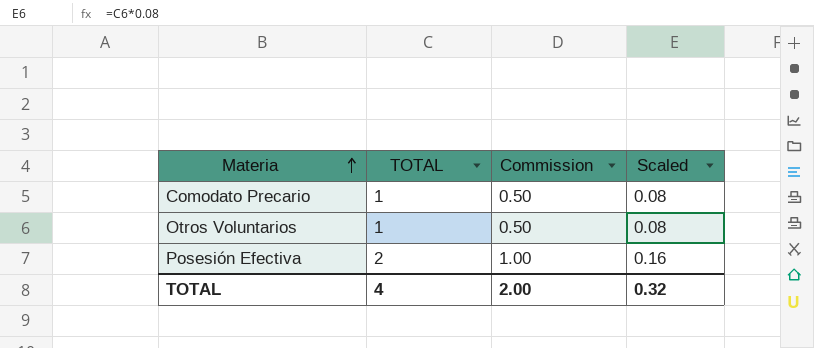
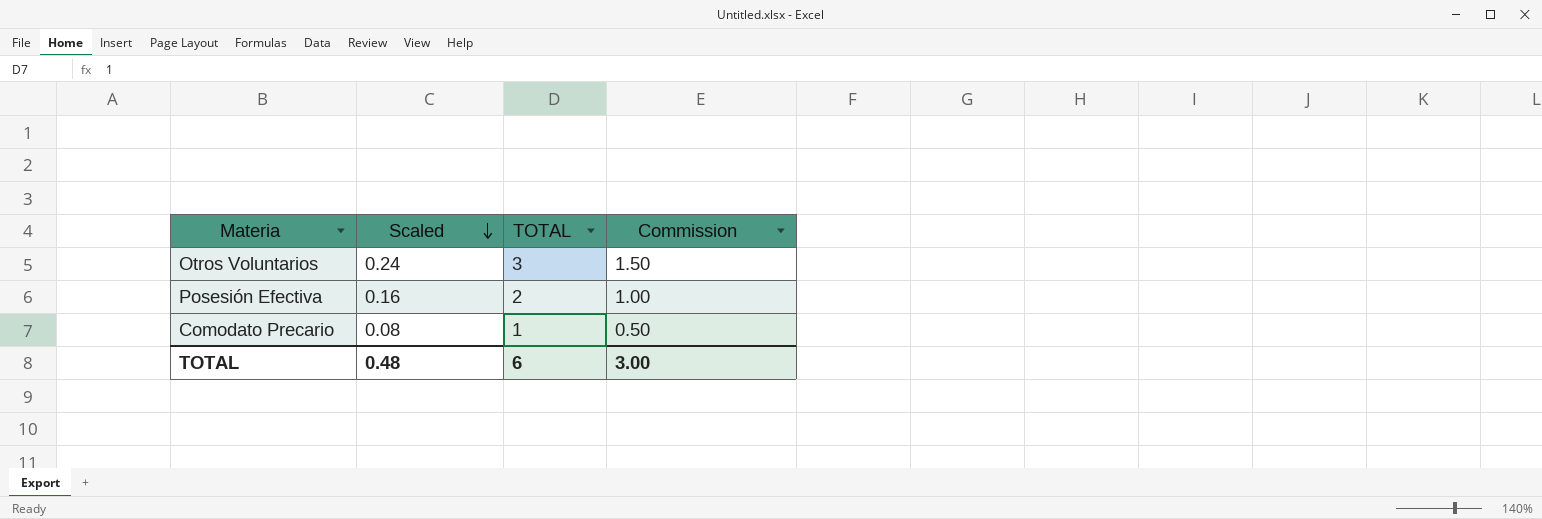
row order: Materia ascending -> Scaled descending
column Scaled | position: 4 -> 2
Otros Voluntarios | Scaled: 0.08 -> 0.24
Otros Voluntarios | TOTAL: 1 -> 3
Otros Voluntarios | Commission: 0.50 -> 1.50
TOTAL | Scaled: 0.32 -> 0.48
TOTAL | TOTAL: 4 -> 6
TOTAL | Commission: 2.00 -> 3.00

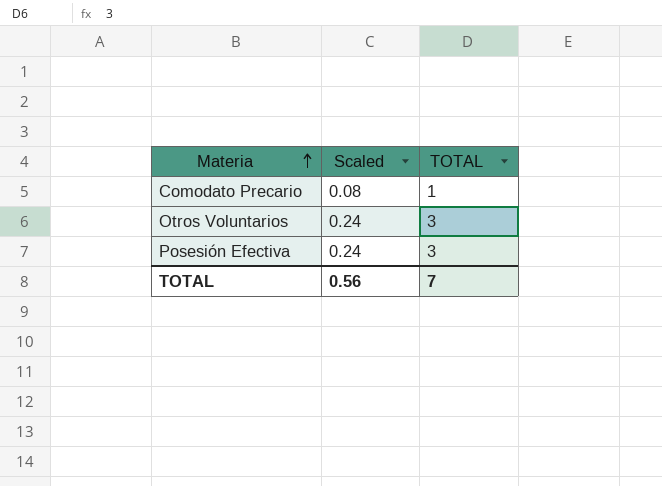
row order: Scaled descending -> Materia ascending
column Commission | formula: [TOTAL] * 0.5 -> none
Posesión Efectiva | Scaled: 0.16 -> 0.24
Posesión Efectiva | TOTAL: 2 -> 3
TOTAL | Scaled: 0.48 -> 0.56
TOTAL | TOTAL: 6 -> 7

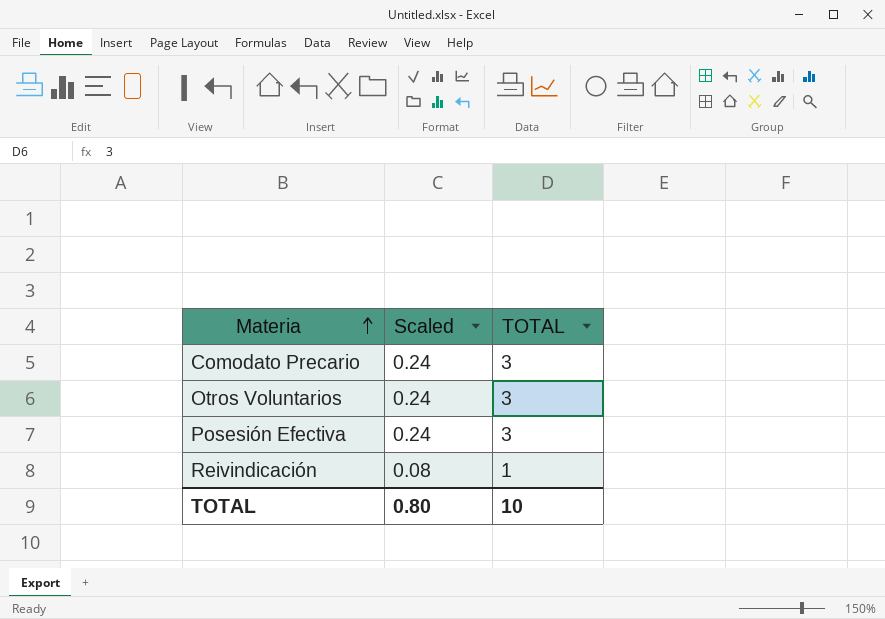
Comodato Precario | Scaled: 0.08 -> 0.24
Comodato Precario | TOTAL: 1 -> 3
row Reivindicación: none -> 0.08 | 1
TOTAL | Scaled: 0.56 -> 0.80
TOTAL | TOTAL: 7 -> 10

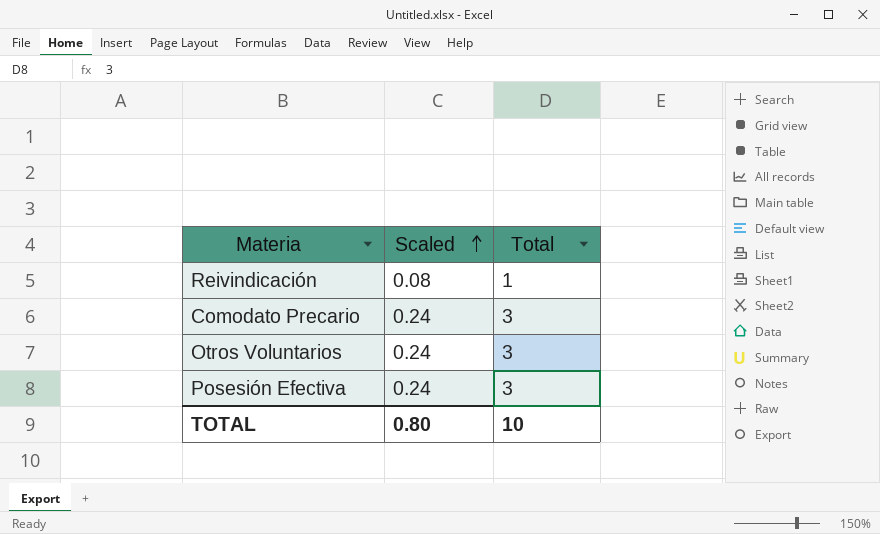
row order: Materia ascending -> Scaled ascending
column name: TOTAL -> Total

